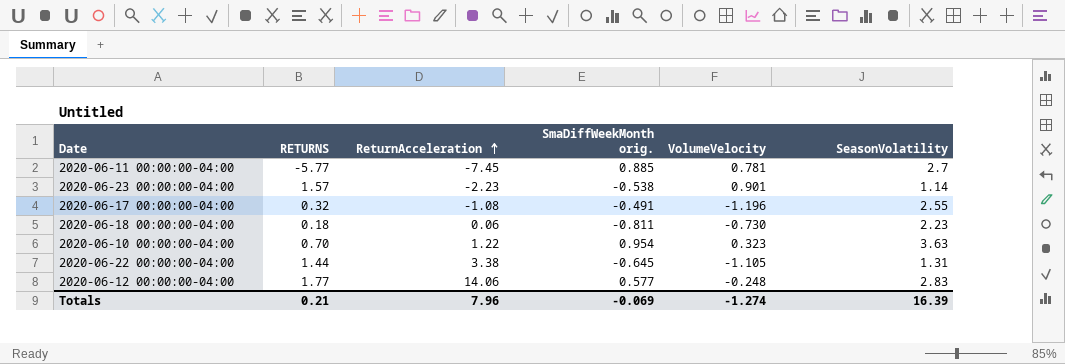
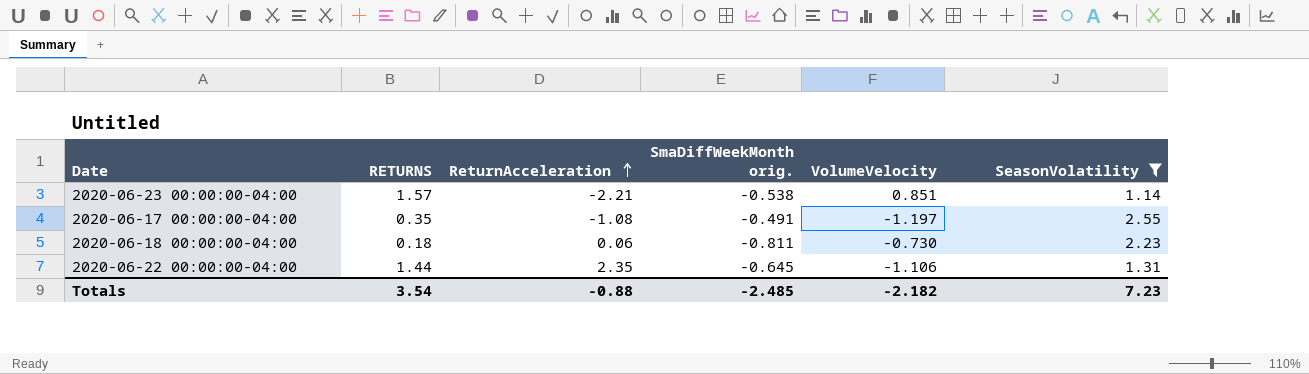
filter: none -> SeasonVolatility <= 2.55
2020-06-23 00:00:00-04:00 | ReturnAcceleration: -2.23 -> -2.21
2020-06-23 00:00:00-04:00 | VolumeVelocity: 0.901 -> 0.851
2020-06-17 00:00:00-04:00 | RETURNS: 0.32 -> 0.35
2020-06-17 00:00:00-04:00 | VolumeVelocity: -1.196 -> -1.197
2020-06-22 00:00:00-04:00 | ReturnAcceleration: 3.38 -> 2.35
2020-06-22 00:00:00-04:00 | VolumeVelocity: -1.105 -> -1.106
Totals | RETURNS: 0.21 -> 3.54
Totals | ReturnAcceleration: 7.96 -> -0.88
Totals | SmaDiffWeekMonth orig.: -0.069 -> -2.485
Totals | VolumeVelocity: -1.274 -> -2.182
Totals | SeasonVolatility: 16.39 -> 7.23

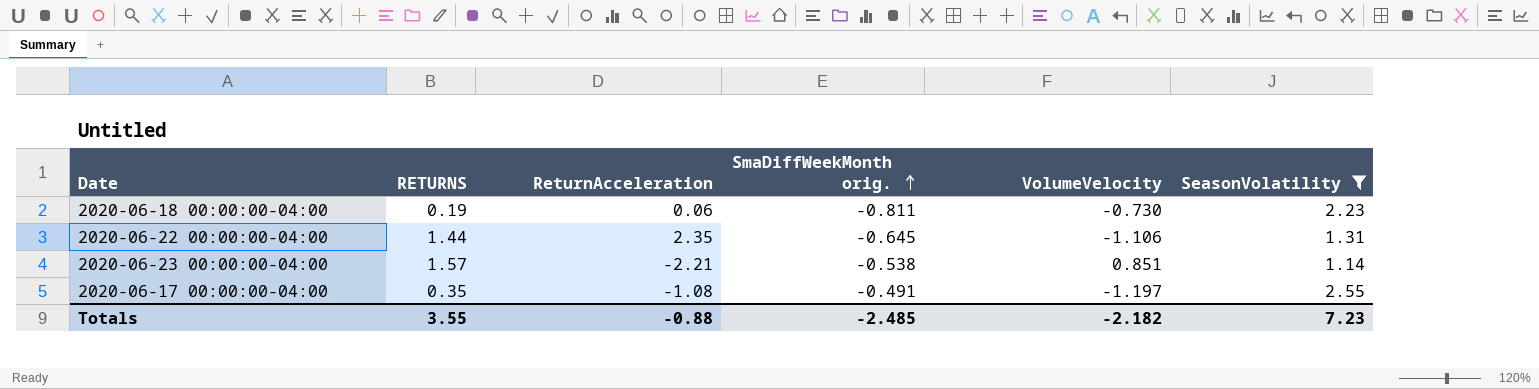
row order: ReturnAcceleration ascending -> SmaDiffWeekMonth orig. ascending
2020-06-18 00:00:00-04:00 | RETURNS: 0.18 -> 0.19
Totals | RETURNS: 3.54 -> 3.55

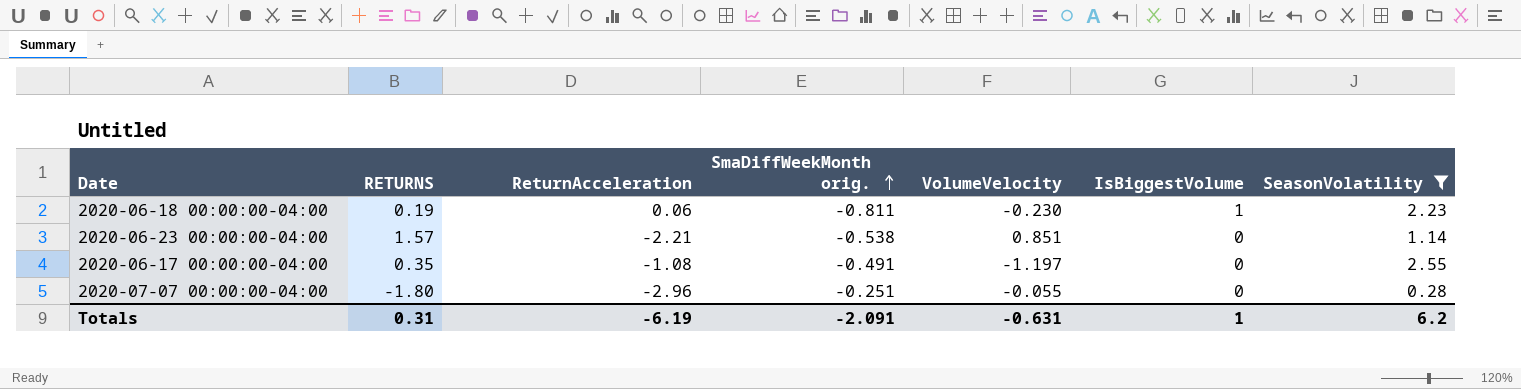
column IsBiggestVolume | position: none -> 6
row 2020-06-22 00:00:00-04:00: 1.44 | 2.35 | -0.645 | -1.106 | 1.31 -> none
2020-06-18 00:00:00-04:00 | VolumeVelocity: -0.730 -> -0.230
row 2020-07-07 00:00:00-04:00: none -> -1.80 | -2.96 | -0.251 | -0.055 | 0 | 0.28
Totals | RETURNS: 3.55 -> 0.31
Totals | ReturnAcceleration: -0.88 -> -6.19
Totals | SmaDiffWeekMonth orig.: -2.485 -> -2.091
Totals | VolumeVelocity: -2.182 -> -0.631
Totals | SeasonVolatility: 7.23 -> 6.2

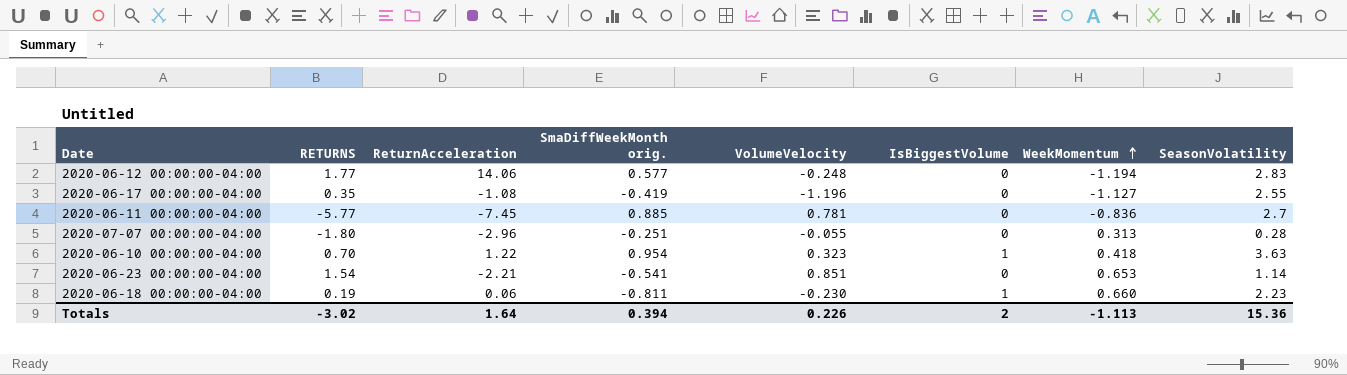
filter: SeasonVolatility <= 2.55 -> none
row order: SmaDiffWeekMonth orig. ascending -> WeekMomentum ascending
column WeekMomentum | position: none -> 7
2020-06-17 00:00:00-04:00 | SmaDiffWeekMonth orig.: -0.491 -> -0.419
2020-06-17 00:00:00-04:00 | VolumeVelocity: -1.197 -> -1.196
2020-06-23 00:00:00-04:00 | RETURNS: 1.57 -> 1.54
2020-06-23 00:00:00-04:00 | SmaDiffWeekMonth orig.: -0.538 -> -0.541
Totals | RETURNS: 0.31 -> -3.02
Totals | ReturnAcceleration: -6.19 -> 1.64
Totals | SmaDiffWeekMonth orig.: -2.091 -> 0.394
Totals | VolumeVelocity: -0.631 -> 0.226
Totals | IsBiggestVolume: 1 -> 2
Totals | SeasonVolatility: 6.2 -> 15.36

